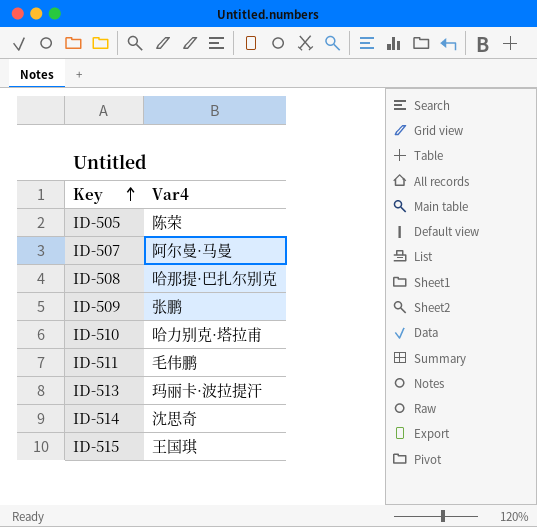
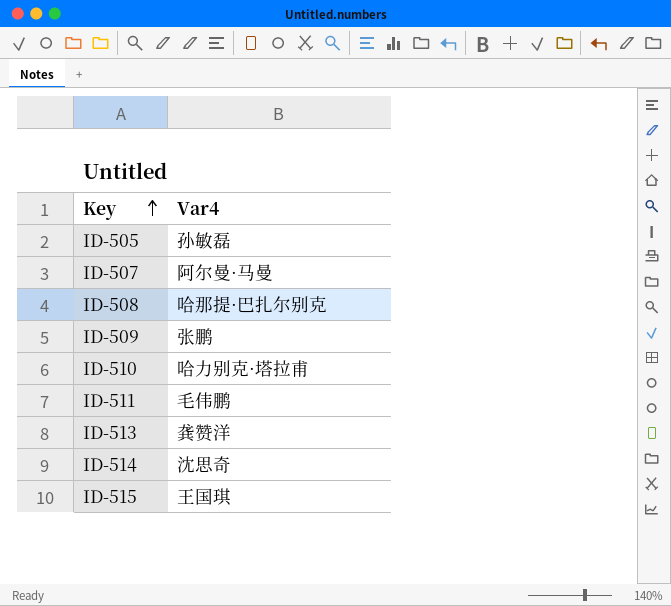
ID-505 | Var4: 陈荣 -> 孙敏磊
ID-513 | Var4: 玛丽卡·波拉提汗 -> 龚赞洋

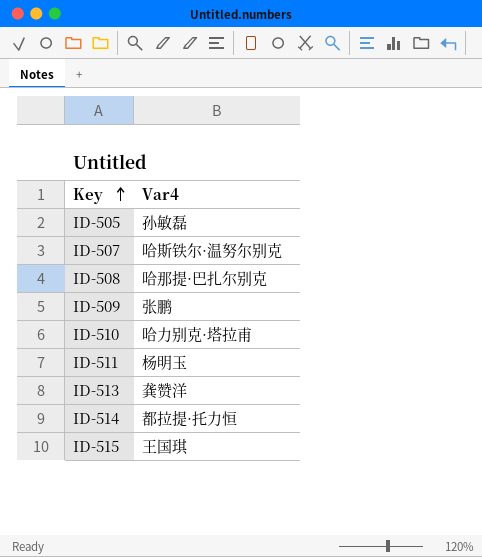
ID-507 | Var4: 阿尔曼·马曼 -> 哈斯铁尔·温努尔别克
ID-511 | Var4: 毛伟鹏 -> 杨明玉
ID-514 | Var4: 沈思奇 -> 都拉提·托力恒

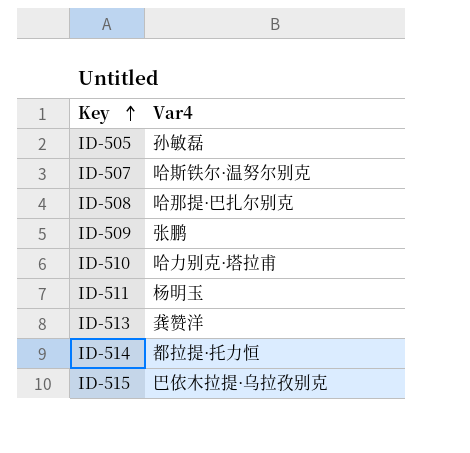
ID-515 | Var4: 王国琪 -> 巴依木拉提·乌拉孜别克

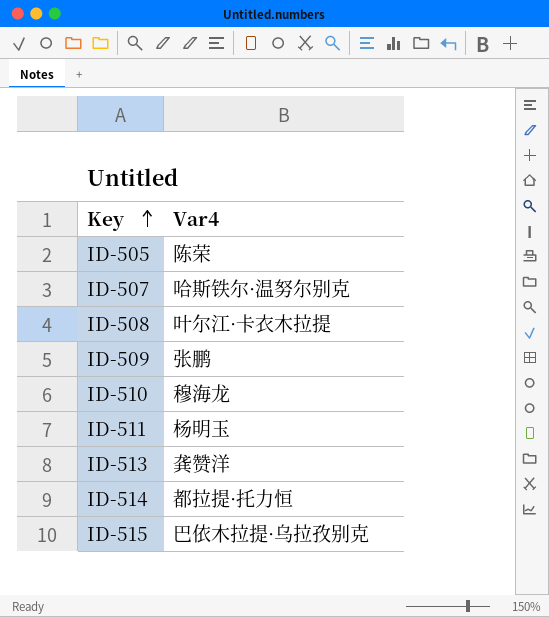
ID-505 | Var4: 孙敏磊 -> 陈荣
ID-508 | Var4: 哈那提·巴扎尔别克 -> 叶尔江·卡衣木拉提
ID-510 | Var4: 哈力别克·塔拉甫 -> 穆海龙

